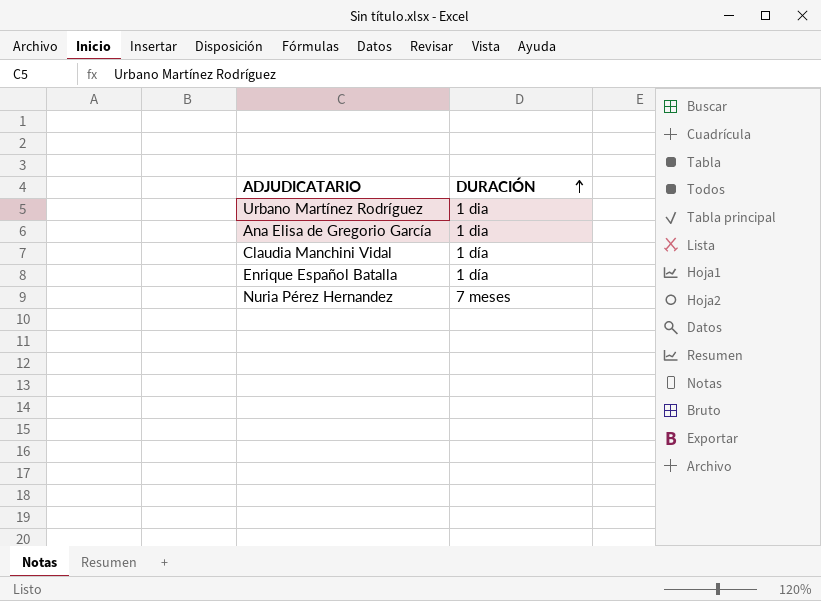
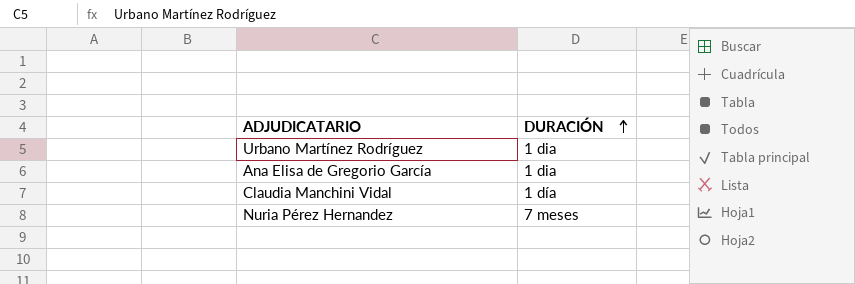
row Enrique Español Batalla: 1 día -> none

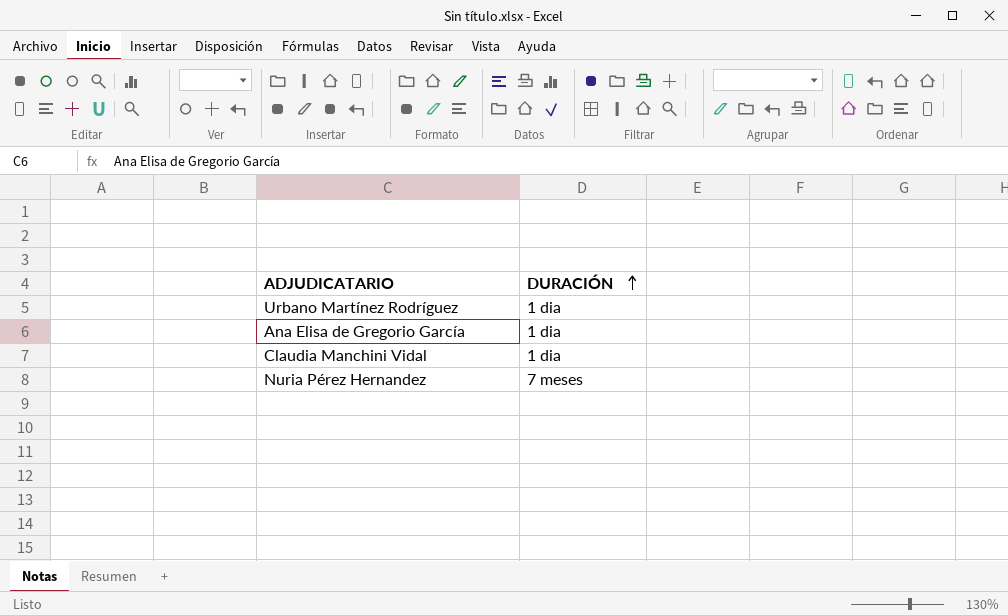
Claudia Manchini Vidal | DURACIÓN: 1 día -> 1 dia

